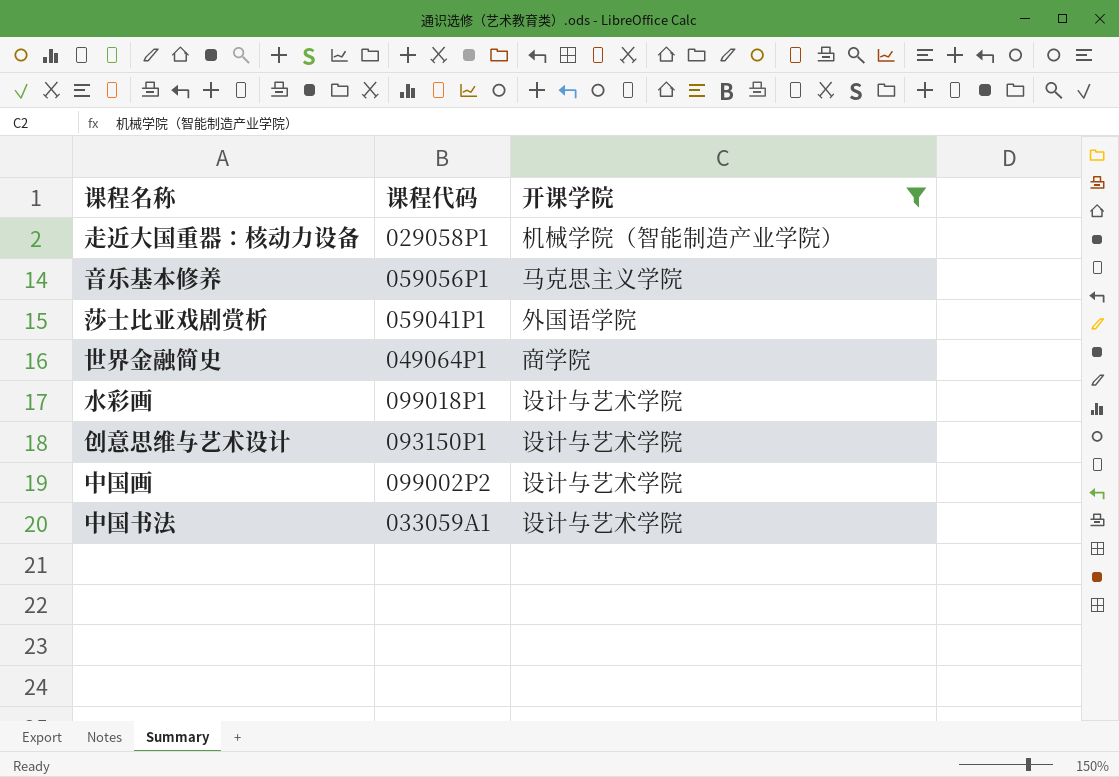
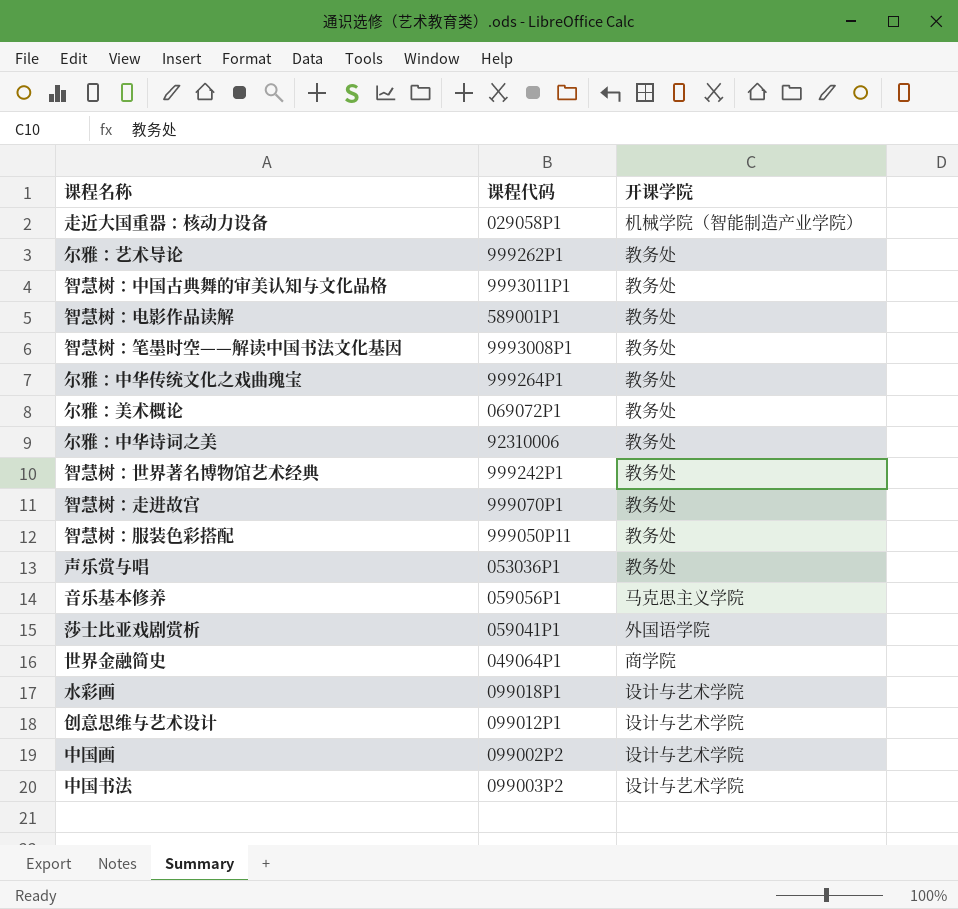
filter: 开课学院 != 教务处 -> none
创意思维与艺术设计 | 课程代码: 093150P1 -> 099012P1
中国书法 | 课程代码: 033059A1 -> 099003P2

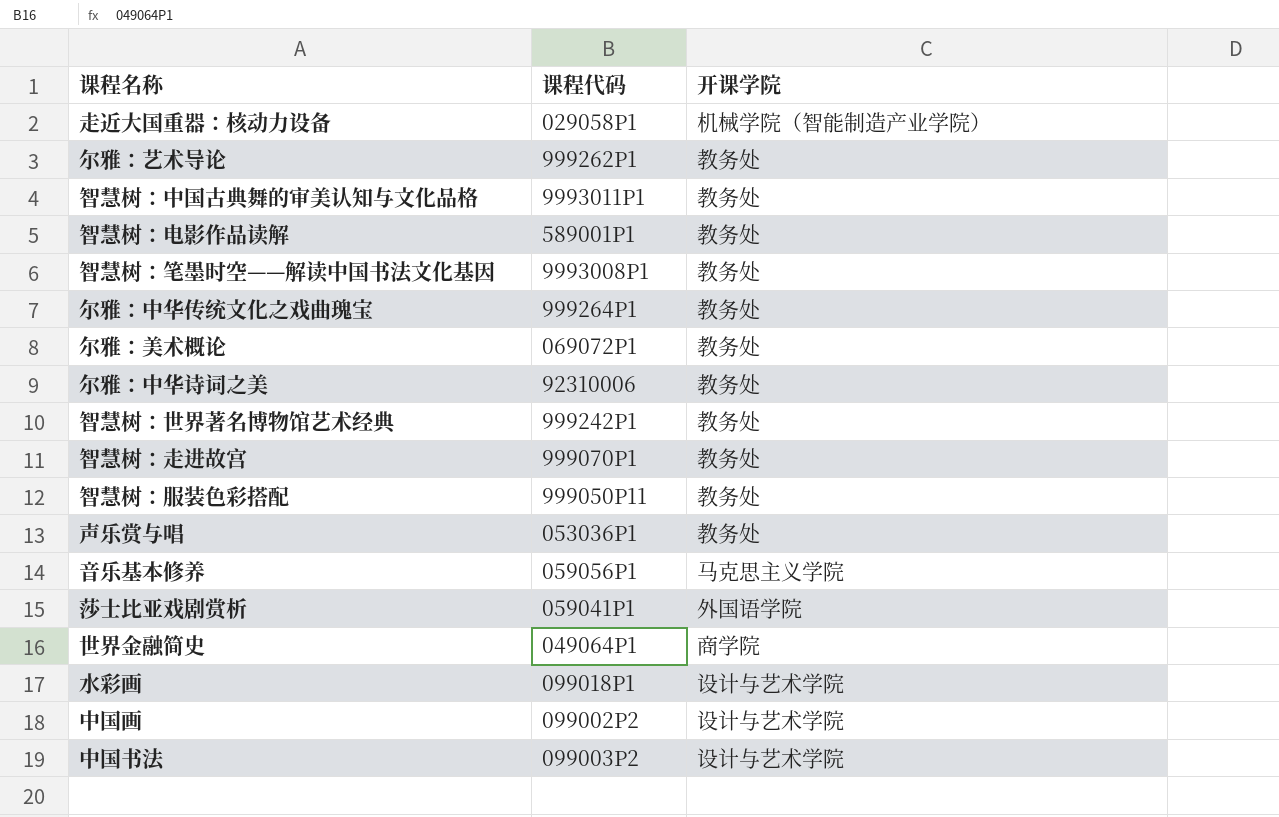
row 创意思维与艺术设计: 099012P1 | 设计与艺术学院 -> none

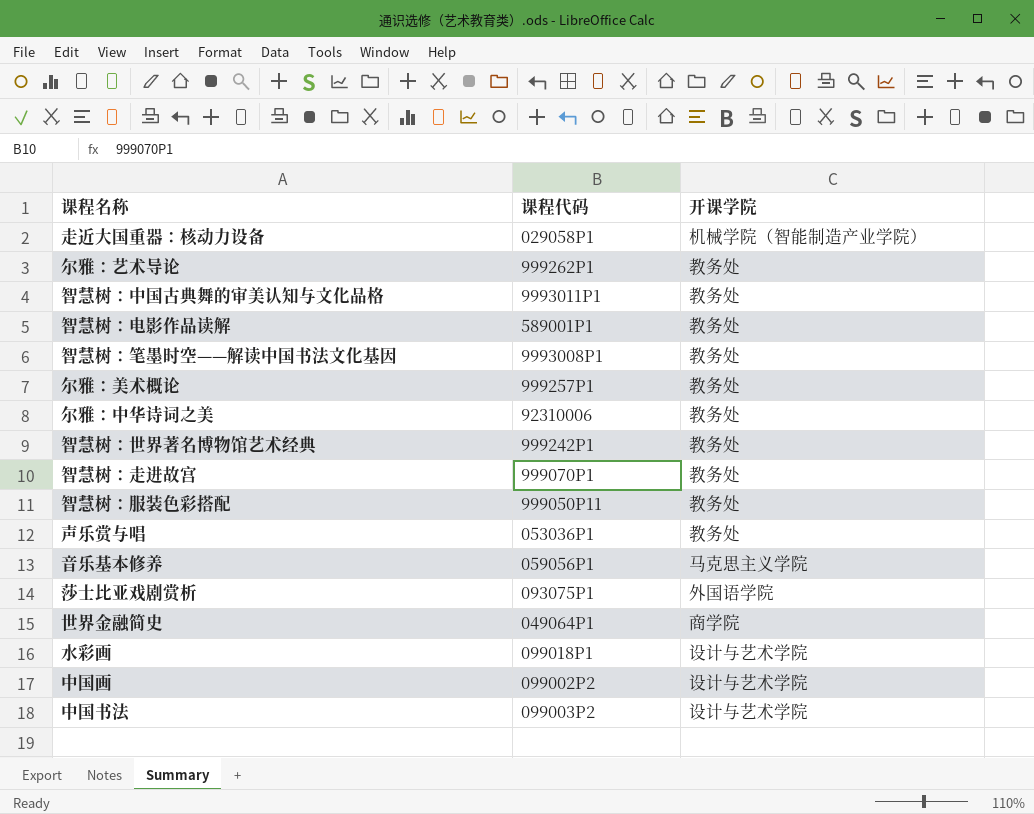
row 尔雅：中华传统文化之戏曲瑰宝: 999264P1 | 教务处 -> none
尔雅：美术概论 | 课程代码: 069072P1 -> 999257P1
莎士比亚戏剧赏析 | 课程代码: 059041P1 -> 093075P1

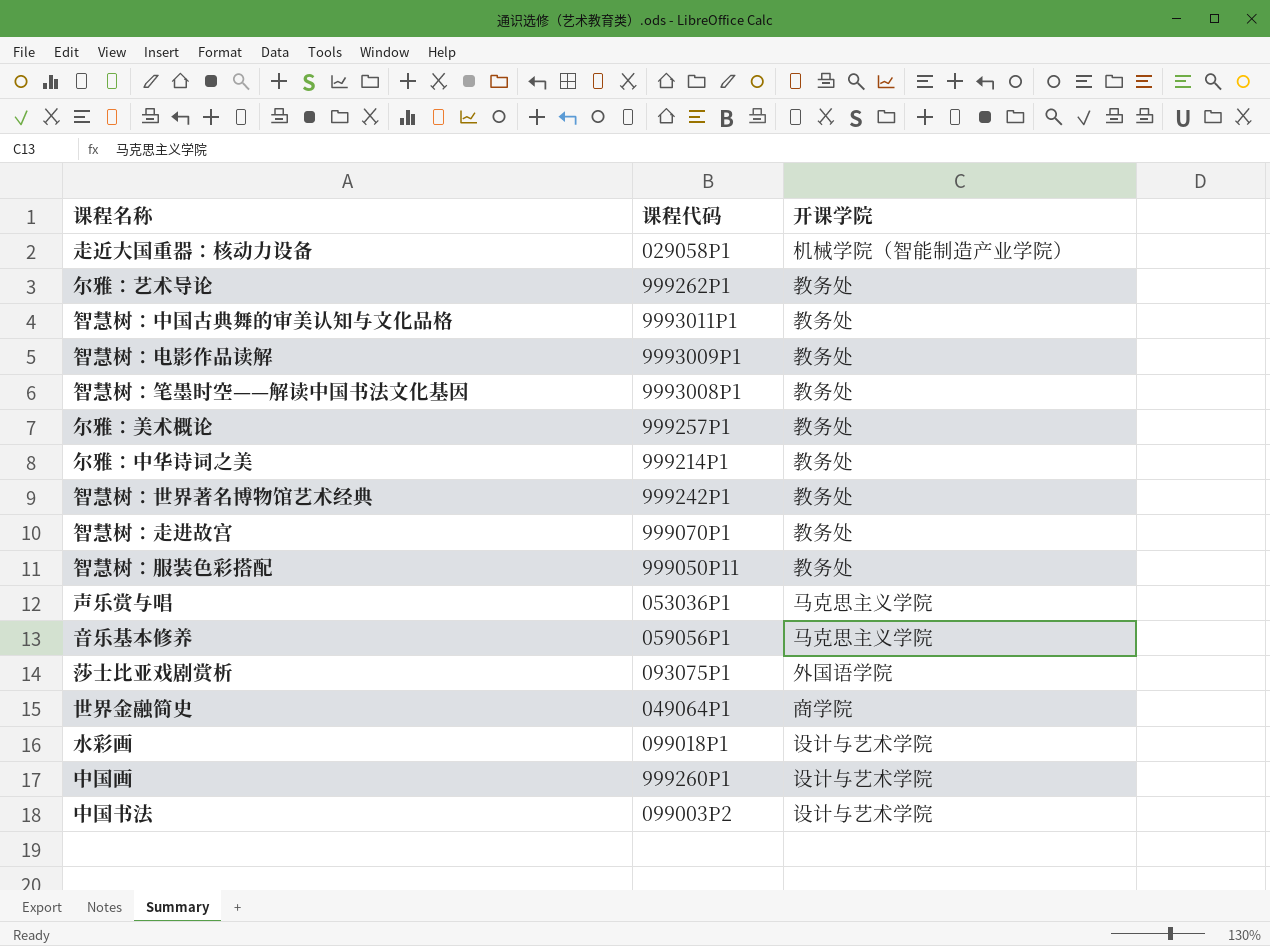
智慧树：电影作品读解 | 课程代码: 589001P1 -> 9993009P1
尔雅：中华诗词之美 | 课程代码: 92310006 -> 999214P1
声乐赏与唱 | 开课学院: 教务处 -> 马克思主义学院
中国画 | 课程代码: 099002P2 -> 999260P1

